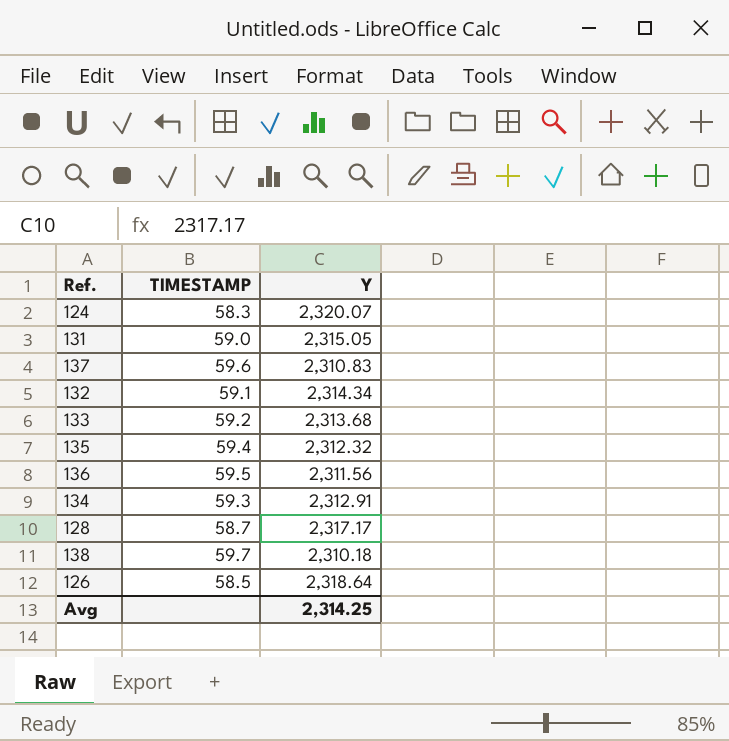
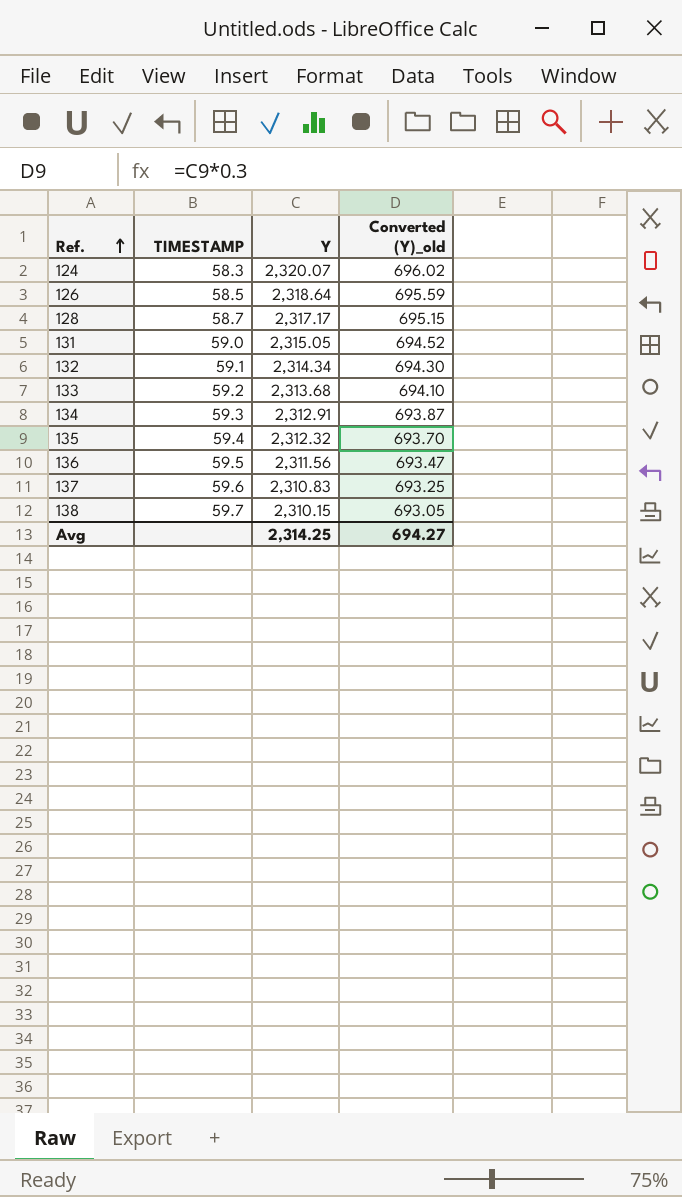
row order: none -> Ref. ascending
column Converted (Y)_old | formula: none -> [Y] * 0.3
138 | Y: 2,310.18 -> 2,310.15

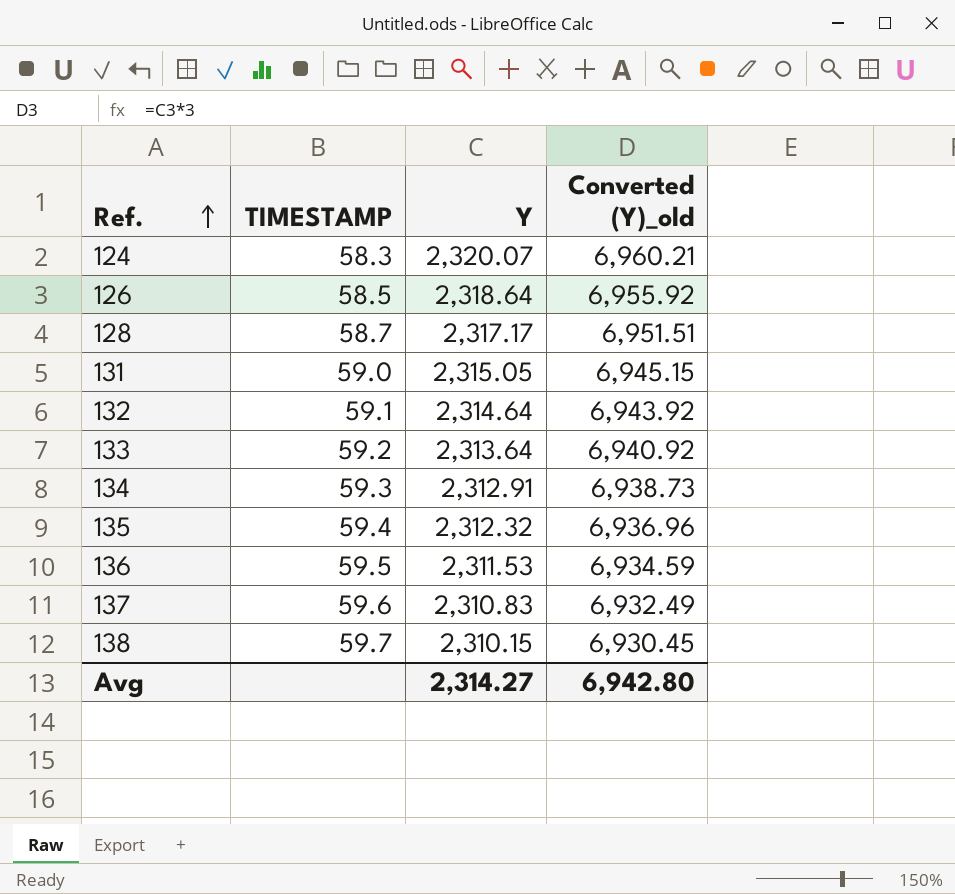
column Converted (Y)_old | formula: [Y] * 0.3 -> [Y] * 3
132 | Y: 2,314.34 -> 2,314.64
133 | Y: 2,313.68 -> 2,313.64
136 | Y: 2,311.56 -> 2,311.53
Avg | Y: 2,314.25 -> 2,314.27
Avg | Converted (Y)_old: 694.27 -> 6,942.80

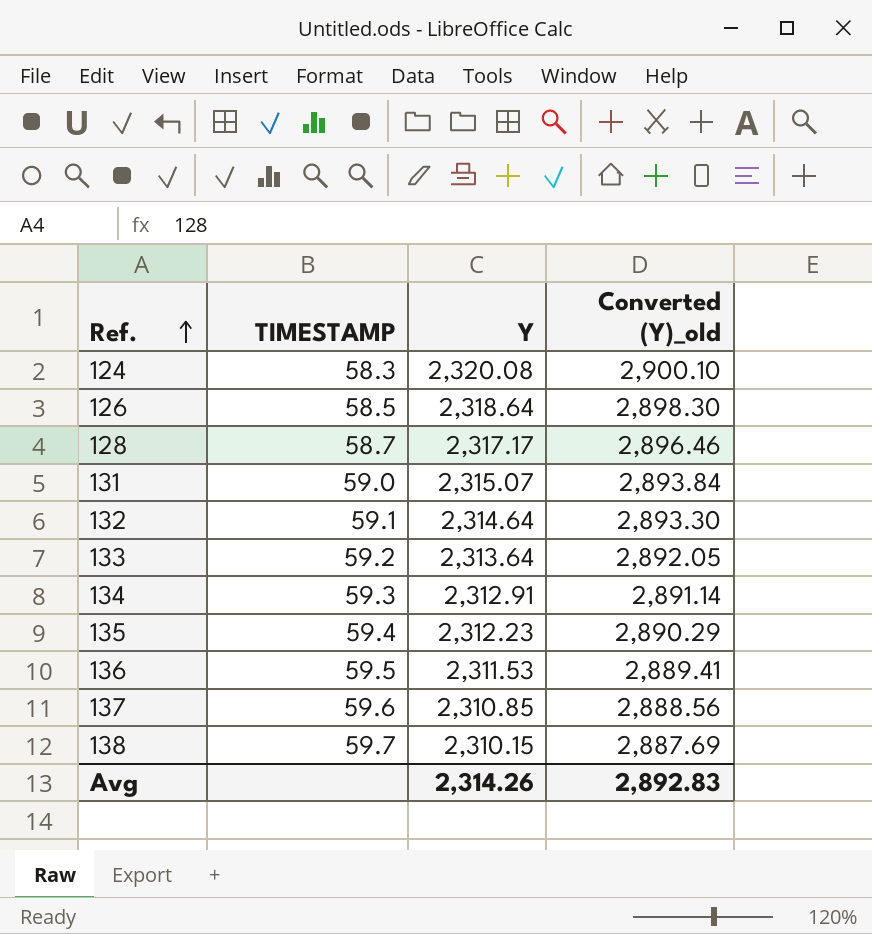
column Converted (Y)_old | formula: [Y] * 3 -> [Y] * 1.25
124 | Y: 2,320.07 -> 2,320.08
131 | Y: 2,315.05 -> 2,315.07
135 | Y: 2,312.32 -> 2,312.23
137 | Y: 2,310.83 -> 2,310.85
Avg | Y: 2,314.27 -> 2,314.26
Avg | Converted (Y)_old: 6,942.80 -> 2,892.83

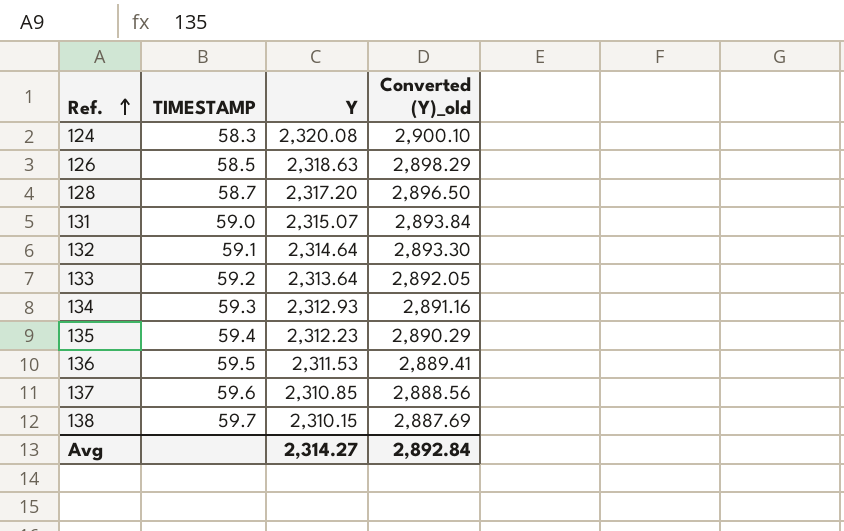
126 | Y: 2,318.64 -> 2,318.63
126 | Converted (Y)_old: 2,898.30 -> 2,898.29
128 | Y: 2,317.17 -> 2,317.20
128 | Converted (Y)_old: 2,896.46 -> 2,896.50
134 | Y: 2,312.91 -> 2,312.93
134 | Converted (Y)_old: 2,891.14 -> 2,891.16
Avg | Y: 2,314.26 -> 2,314.27
Avg | Converted (Y)_old: 2,892.83 -> 2,892.84

